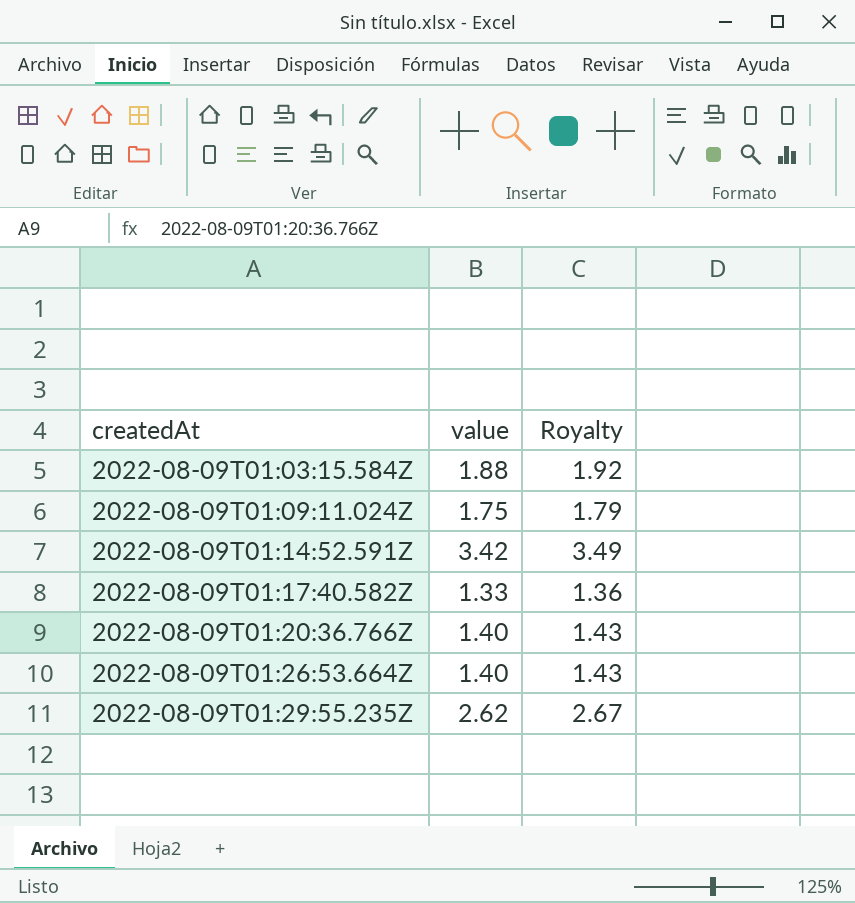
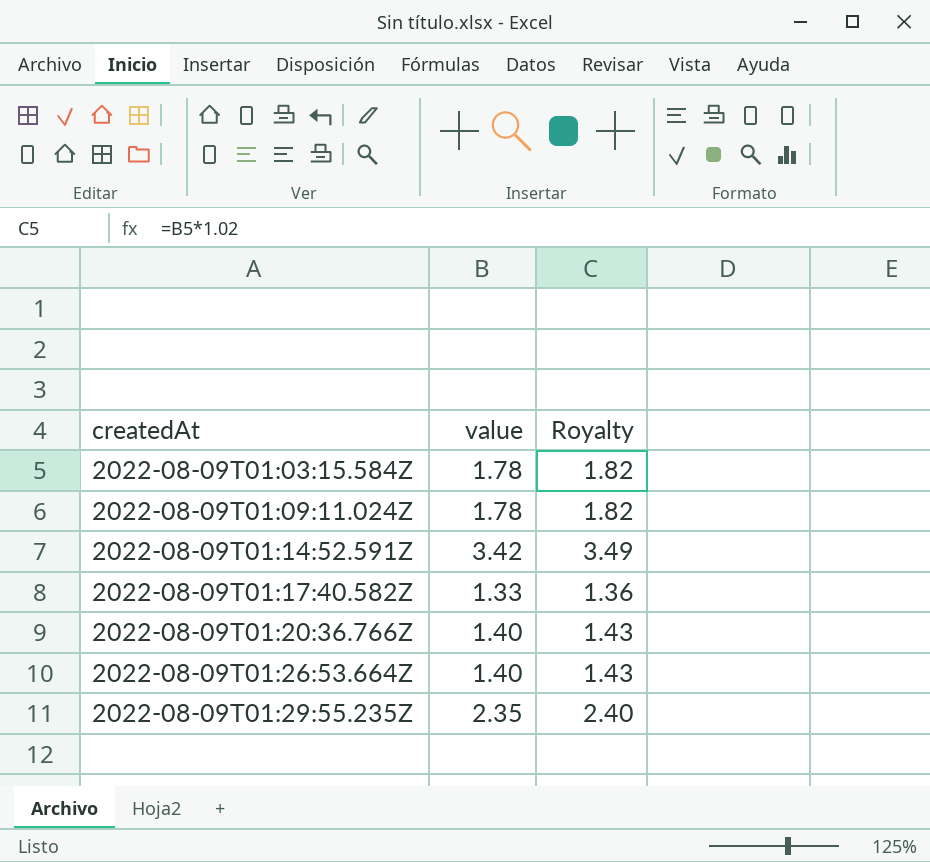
2022-08-09T01:03:15.584Z | value: 1.88 -> 1.78
2022-08-09T01:03:15.584Z | Royalty: 1.92 -> 1.82
2022-08-09T01:09:11.024Z | value: 1.75 -> 1.78
2022-08-09T01:09:11.024Z | Royalty: 1.79 -> 1.82
2022-08-09T01:29:55.235Z | value: 2.62 -> 2.35
2022-08-09T01:29:55.235Z | Royalty: 2.67 -> 2.40

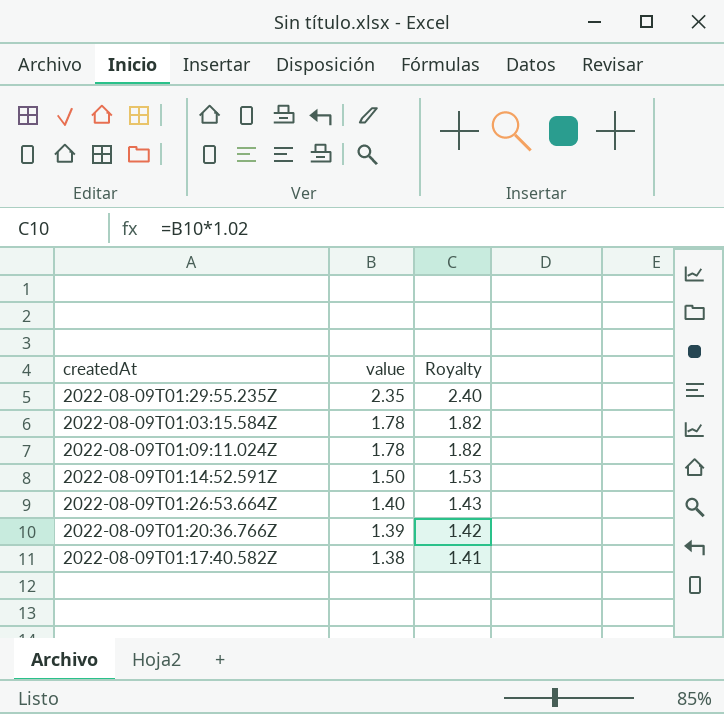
row order: createdAt ascending -> value descending
2022-08-09T01:14:52.591Z | value: 3.42 -> 1.50
2022-08-09T01:14:52.591Z | Royalty: 3.49 -> 1.53
2022-08-09T01:20:36.766Z | value: 1.40 -> 1.39
2022-08-09T01:20:36.766Z | Royalty: 1.43 -> 1.42
2022-08-09T01:17:40.582Z | value: 1.33 -> 1.38
2022-08-09T01:17:40.582Z | Royalty: 1.36 -> 1.41

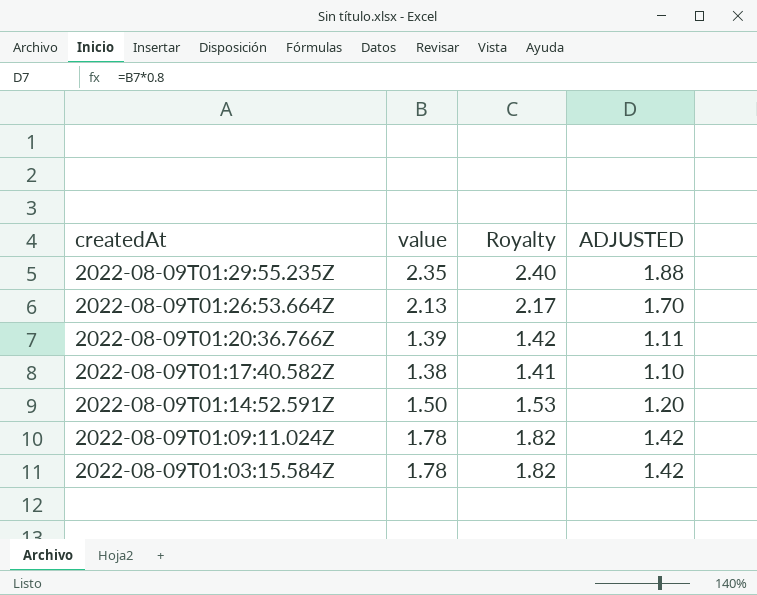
row order: value descending -> createdAt descending
column ADJUSTED | formula: none -> [value] * 0.8
2022-08-09T01:26:53.664Z | value: 1.40 -> 2.13
2022-08-09T01:26:53.664Z | Royalty: 1.43 -> 2.17

